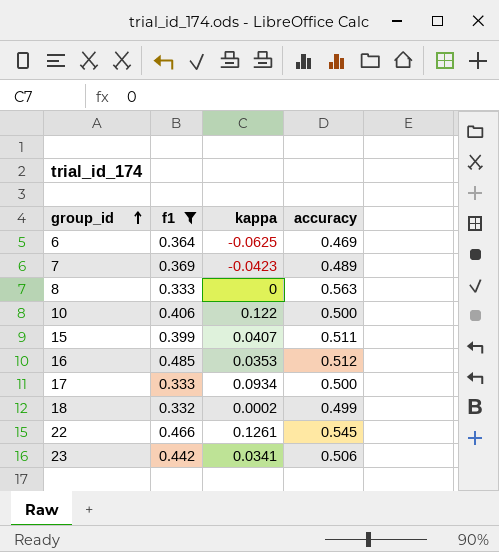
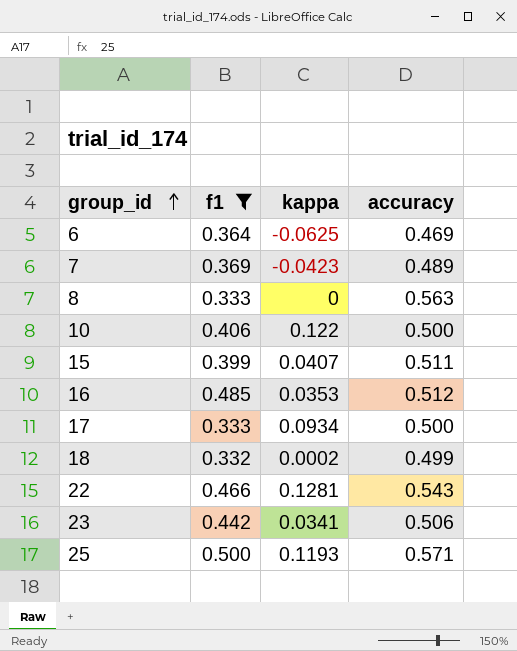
22 | kappa: 0.1261 -> 0.1281
22 | accuracy: 0.545 -> 0.543
row 25: none -> 0.500 | 0.1193 | 0.571

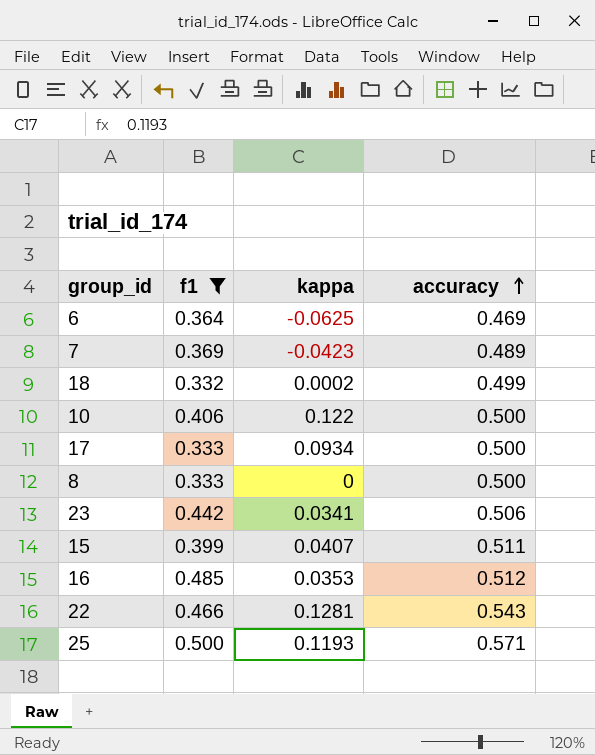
row order: group_id ascending -> accuracy ascending
8 | accuracy: 0.563 -> 0.500

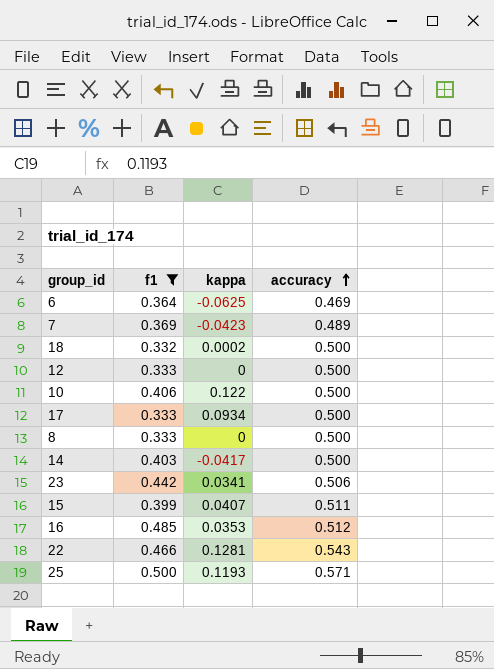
18 | accuracy: 0.499 -> 0.500
row 12: none -> 0.333 | 0 | 0.500
row 14: none -> 0.403 | -0.0417 | 0.500

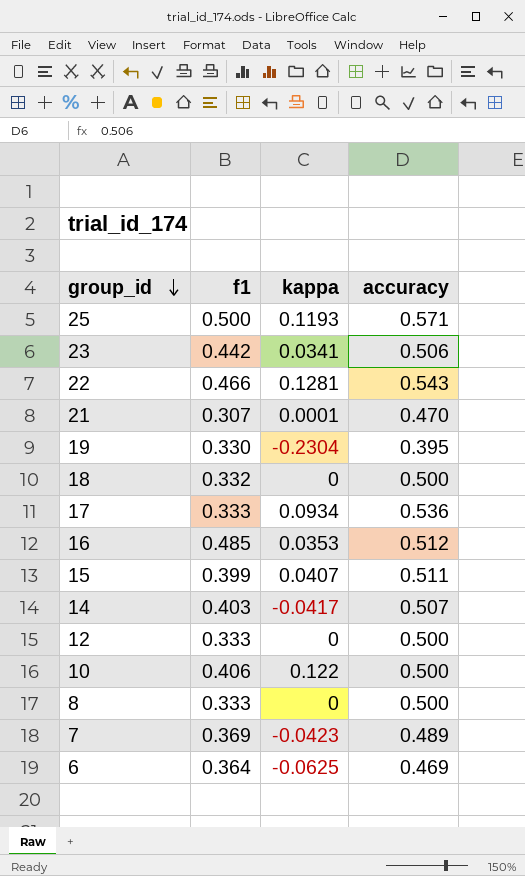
filter: f1 >= 0.332 -> none
row order: accuracy ascending -> group_id descending
18 | kappa: 0.0002 -> 0
17 | accuracy: 0.500 -> 0.536
14 | accuracy: 0.500 -> 0.507

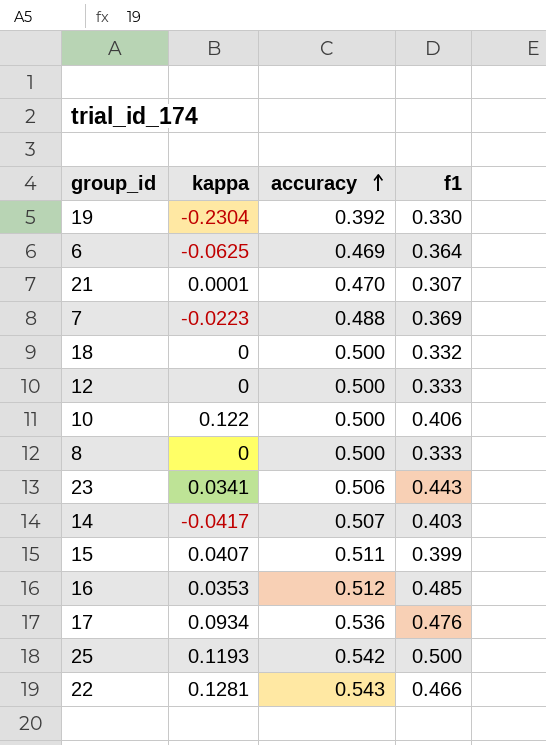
row order: group_id descending -> accuracy ascending
column f1 | position: 2 -> 4
19 | accuracy: 0.395 -> 0.392
7 | kappa: -0.0423 -> -0.0223
7 | accuracy: 0.489 -> 0.488
23 | f1: 0.442 -> 0.443
17 | f1: 0.333 -> 0.476
25 | accuracy: 0.571 -> 0.542

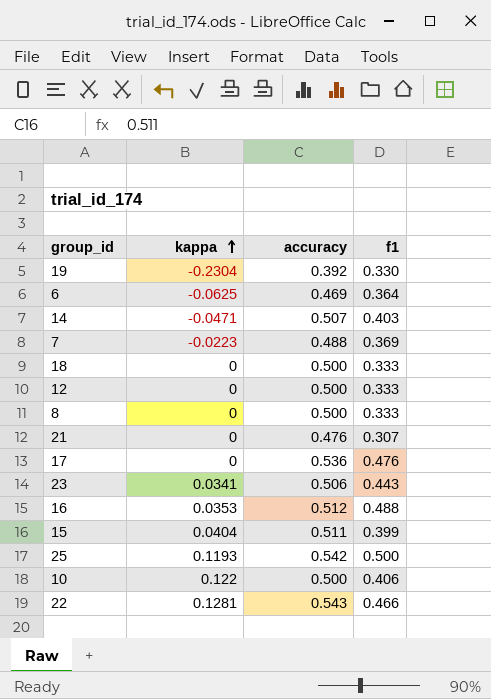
row order: accuracy ascending -> kappa ascending
14 | kappa: -0.0417 -> -0.0471
18 | f1: 0.332 -> 0.333
21 | kappa: 0.0001 -> 0
21 | accuracy: 0.470 -> 0.476
17 | kappa: 0.0934 -> 0
16 | f1: 0.485 -> 0.488
15 | kappa: 0.0407 -> 0.0404

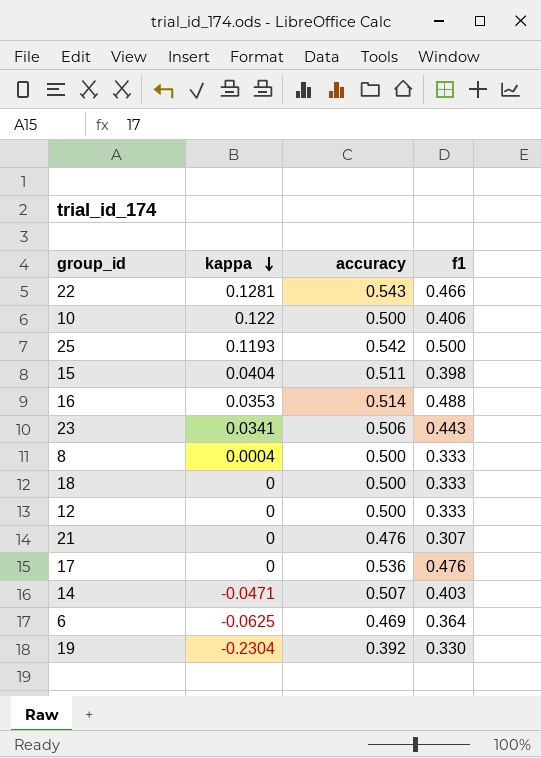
row order: kappa ascending -> kappa descending
row 7: -0.0223 | 0.488 | 0.369 -> none
15 | f1: 0.399 -> 0.398
16 | accuracy: 0.512 -> 0.514
8 | kappa: 0 -> 0.0004

